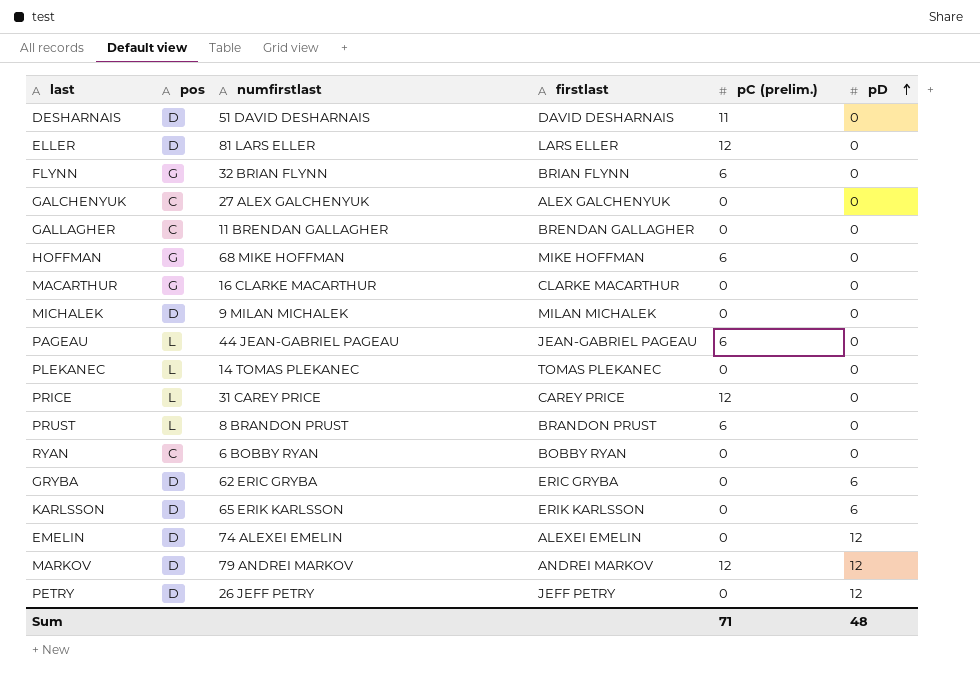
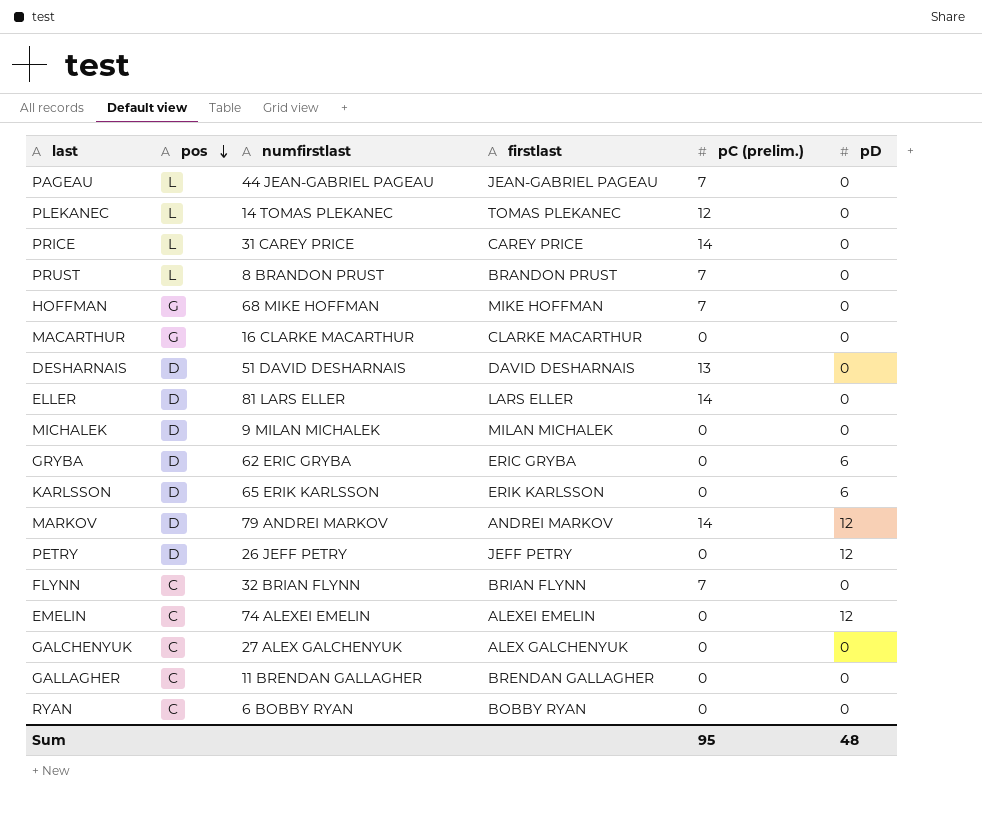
row order: pD ascending -> pos descending
PAGEAU | pC (prelim.): 6 -> 7
PLEKANEC | pC (prelim.): 0 -> 12
PRICE | pC (prelim.): 12 -> 14
PRUST | pC (prelim.): 6 -> 7
HOFFMAN | pC (prelim.): 6 -> 7
DESHARNAIS | pC (prelim.): 11 -> 13
ELLER | pC (prelim.): 12 -> 14
MARKOV | pC (prelim.): 12 -> 14
FLYNN | pos: G -> C
FLYNN | pC (prelim.): 6 -> 7
EMELIN | pos: D -> C
Sum | pC (prelim.): 71 -> 95

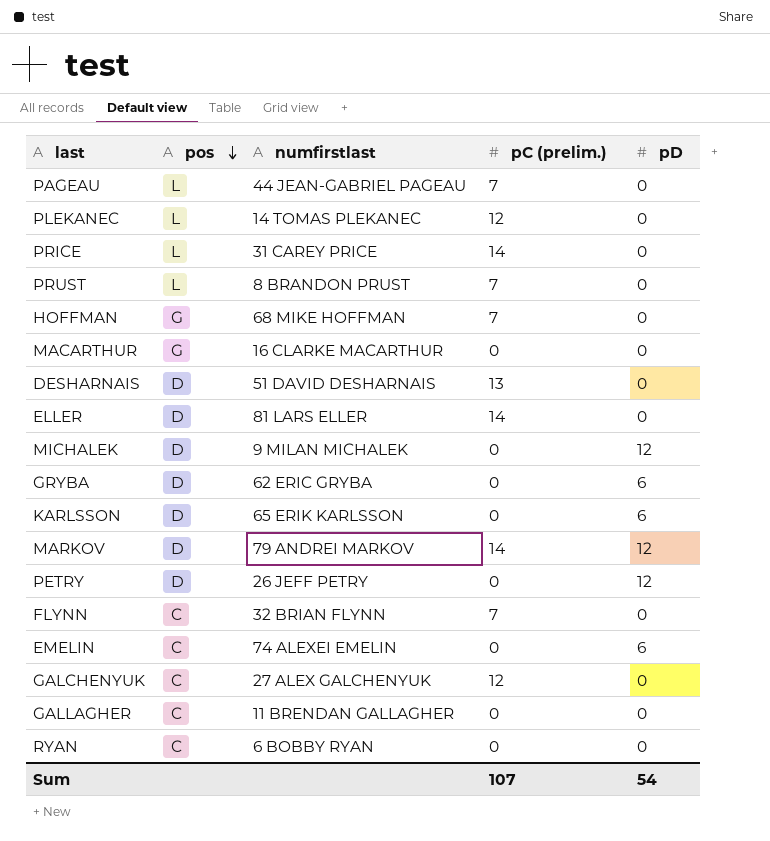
column firstlast | position: 4 -> none
MICHALEK | pD: 0 -> 12
EMELIN | pD: 12 -> 6
GALCHENYUK | pC (prelim.): 0 -> 12
Sum | pC (prelim.): 95 -> 107
Sum | pD: 48 -> 54

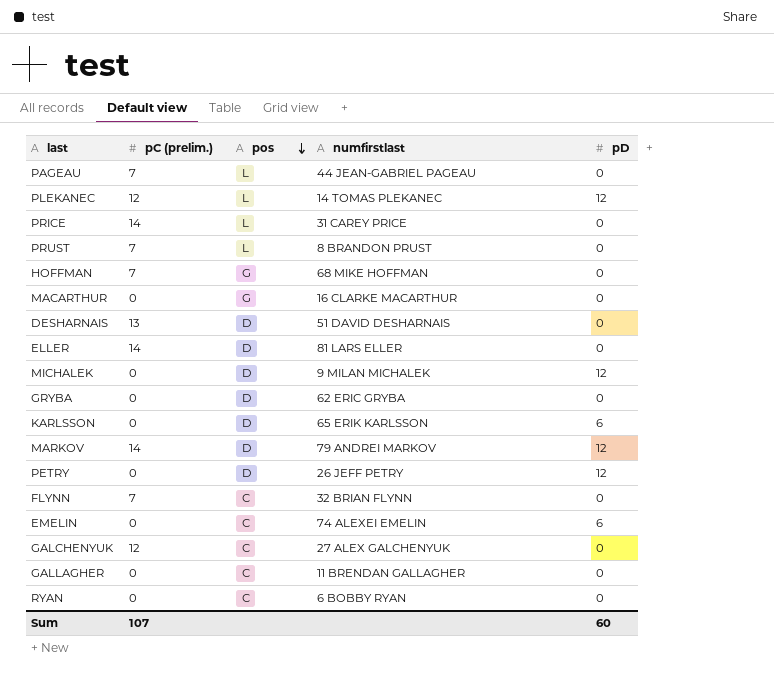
column pC (prelim.) | position: 4 -> 2
PLEKANEC | pD: 0 -> 12
GRYBA | pD: 6 -> 0
Sum | pD: 54 -> 60

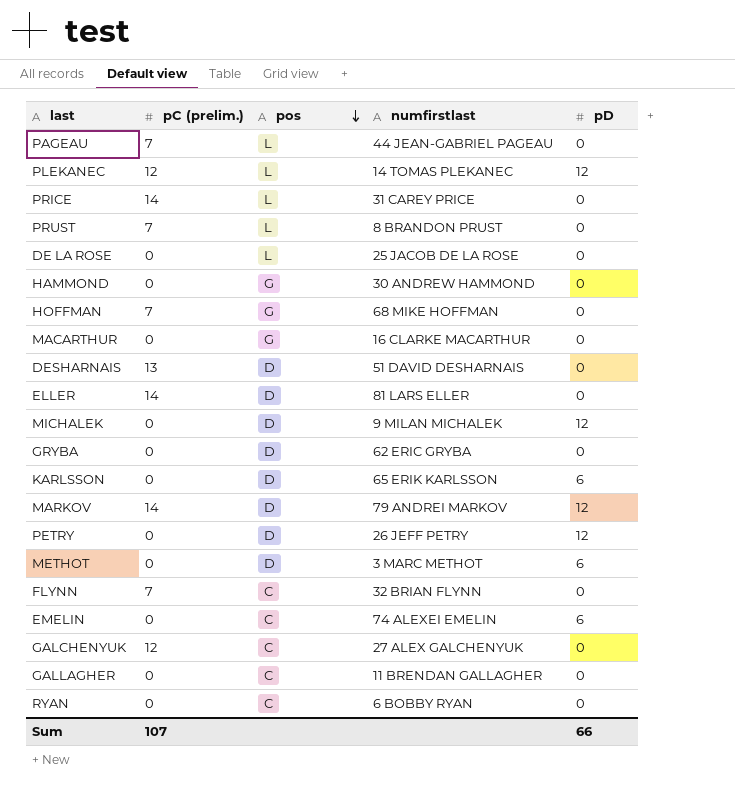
row DE LA ROSE: none -> 0 | L | 25 JACOB DE LA ROSE | 0
row HAMMOND: none -> 0 | G | 30 ANDREW HAMMOND | 0
row METHOT: none -> 0 | D | 3 MARC METHOT | 6
Sum | pD: 60 -> 66

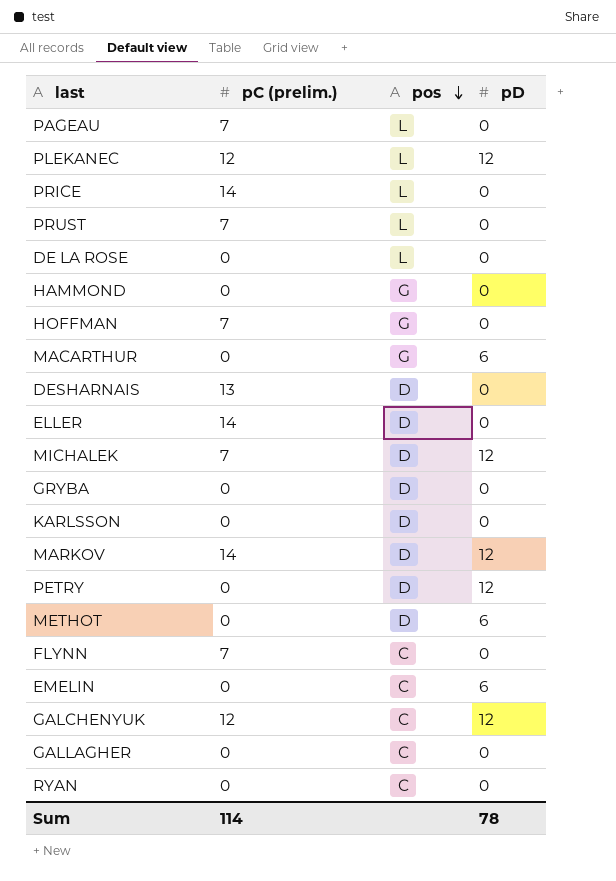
column numfirstlast | position: 4 -> none
MACARTHUR | pD: 0 -> 6
MICHALEK | pC (prelim.): 0 -> 7
KARLSSON | pD: 6 -> 0
GALCHENYUK | pD: 0 -> 12
Sum | pC (prelim.): 107 -> 114
Sum | pD: 66 -> 78

